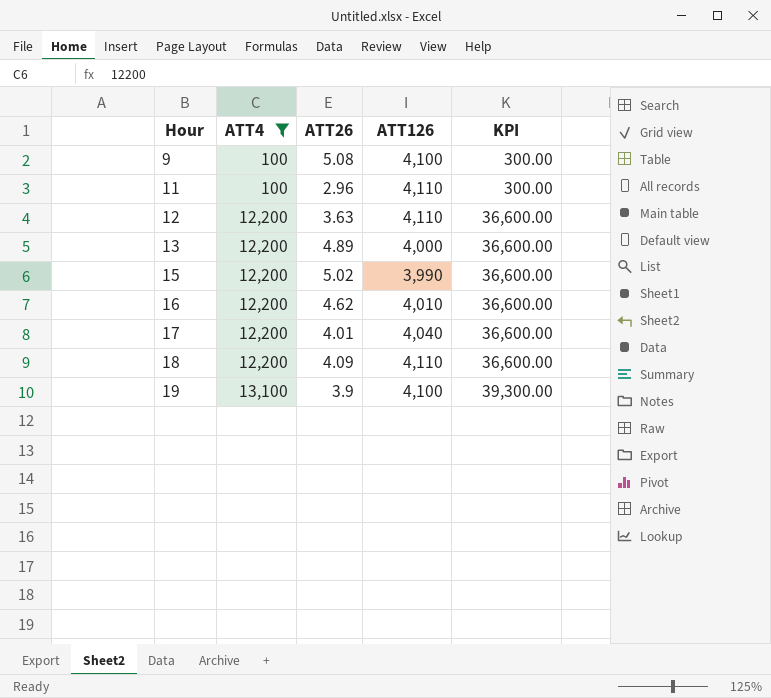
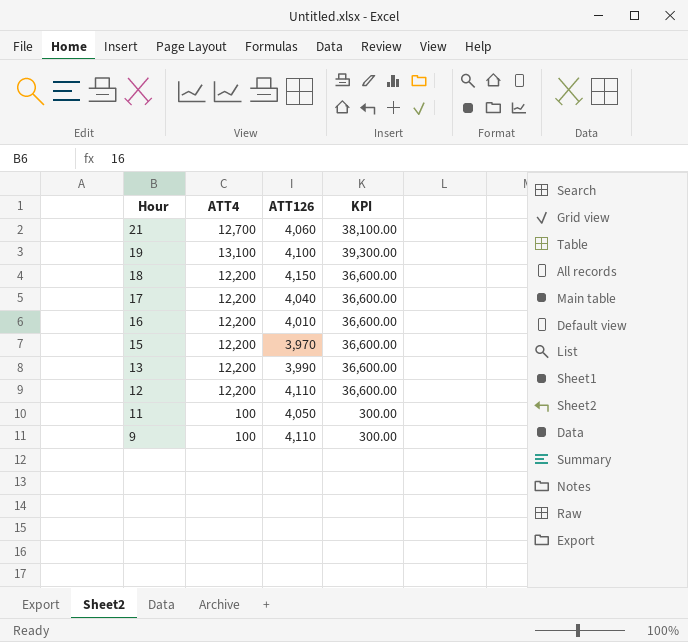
filter: ATT4 != 12,700 -> none
row order: Hour ascending -> Hour descending
column ATT26 | position: 3 -> none
18 | ATT126: 4,110 -> 4,150
15 | ATT126: 3,990 -> 3,970
13 | ATT126: 4,000 -> 3,990
11 | ATT126: 4,110 -> 4,050
9 | ATT126: 4,100 -> 4,110

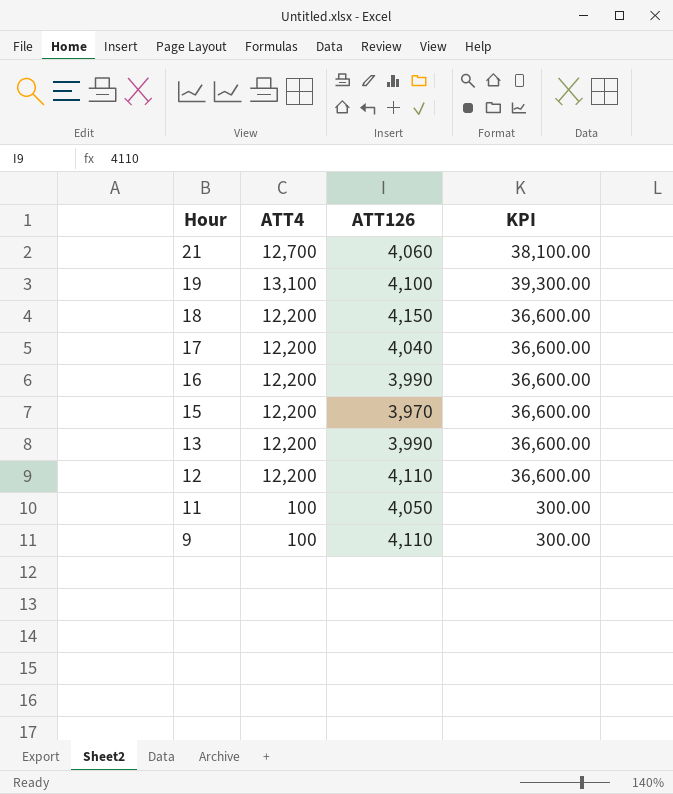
16 | ATT126: 4,010 -> 3,990

